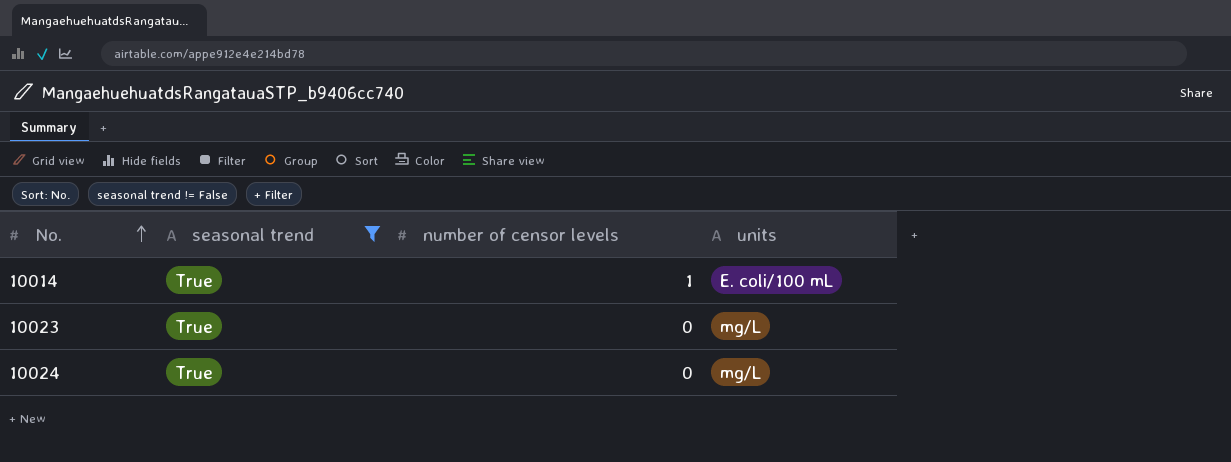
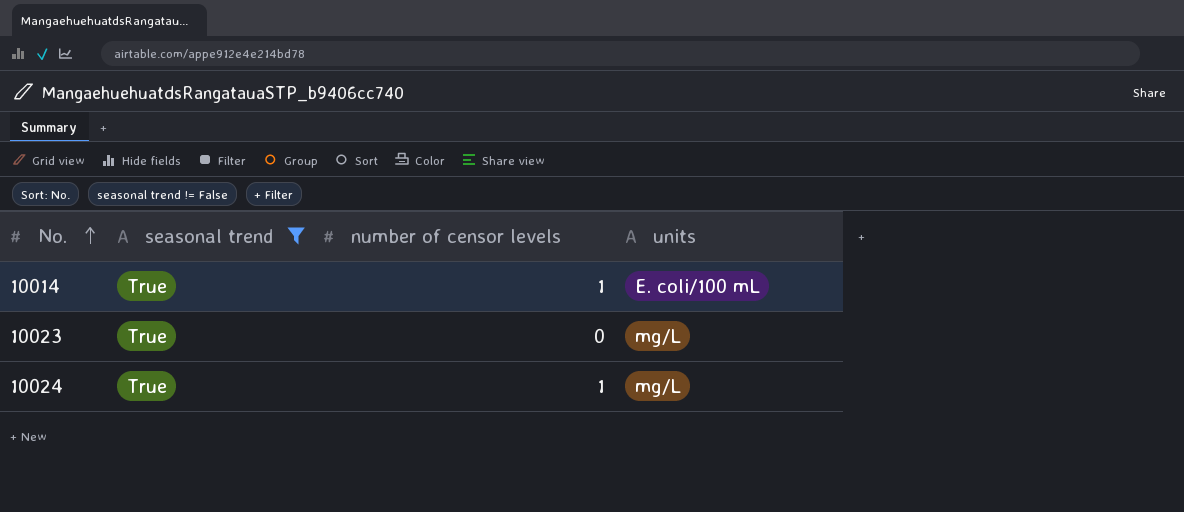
10024 | number of censor levels: 0 -> 1

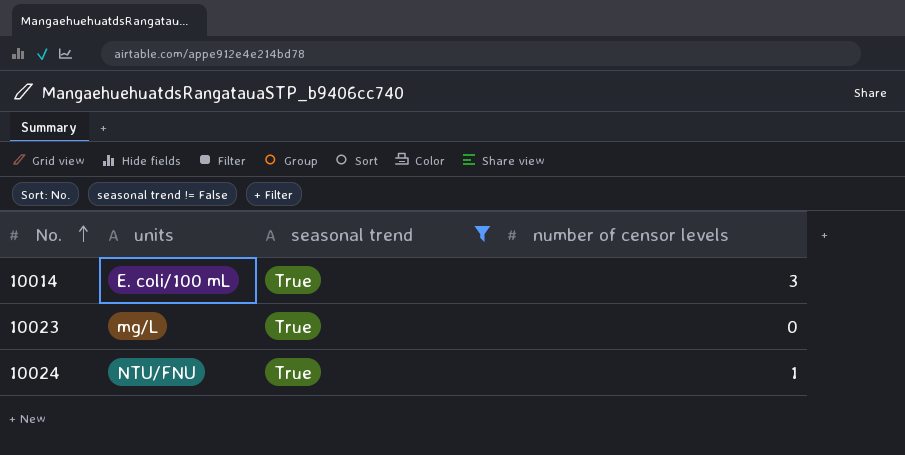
column units | position: 4 -> 2
10014 | number of censor levels: 1 -> 3
10024 | units: mg/L -> NTU/FNU

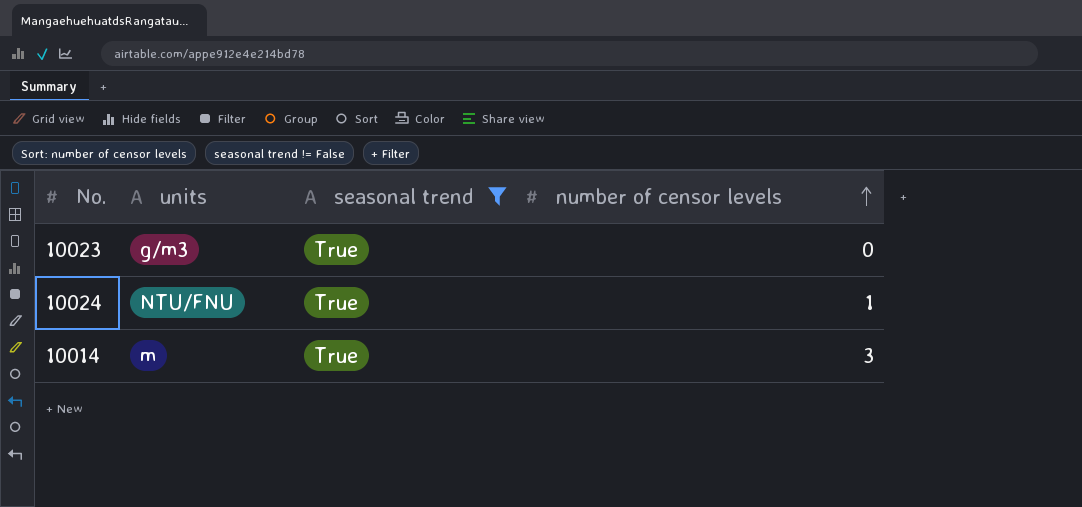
row order: No. ascending -> number of censor levels ascending
10023 | units: mg/L -> g/m3
10014 | units: E. coli/100 mL -> m

